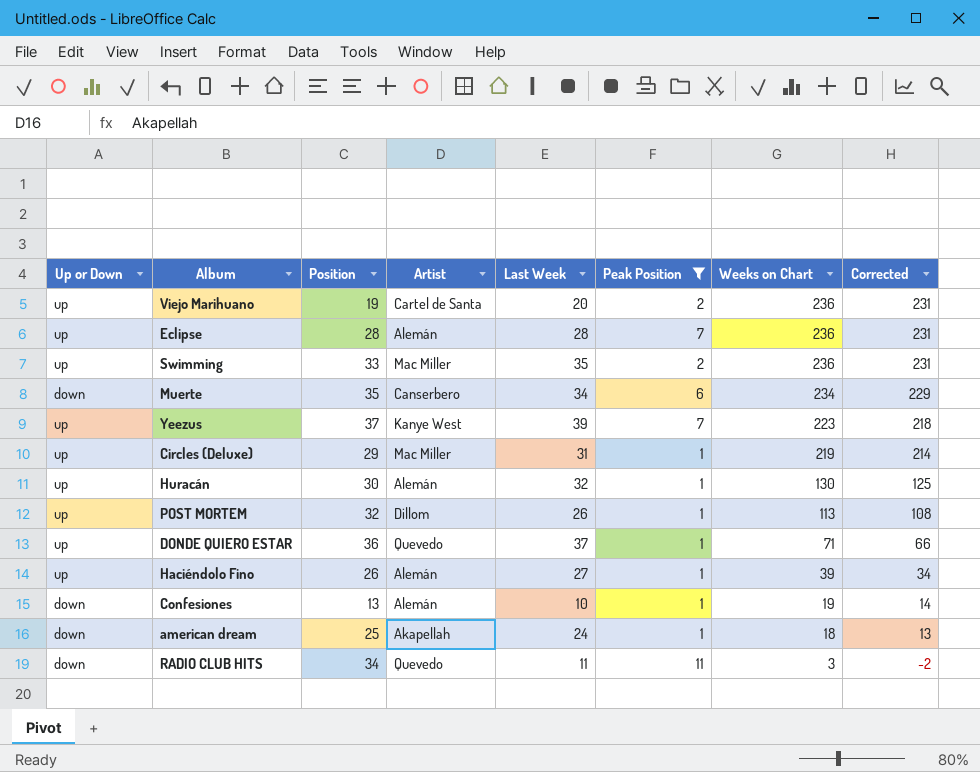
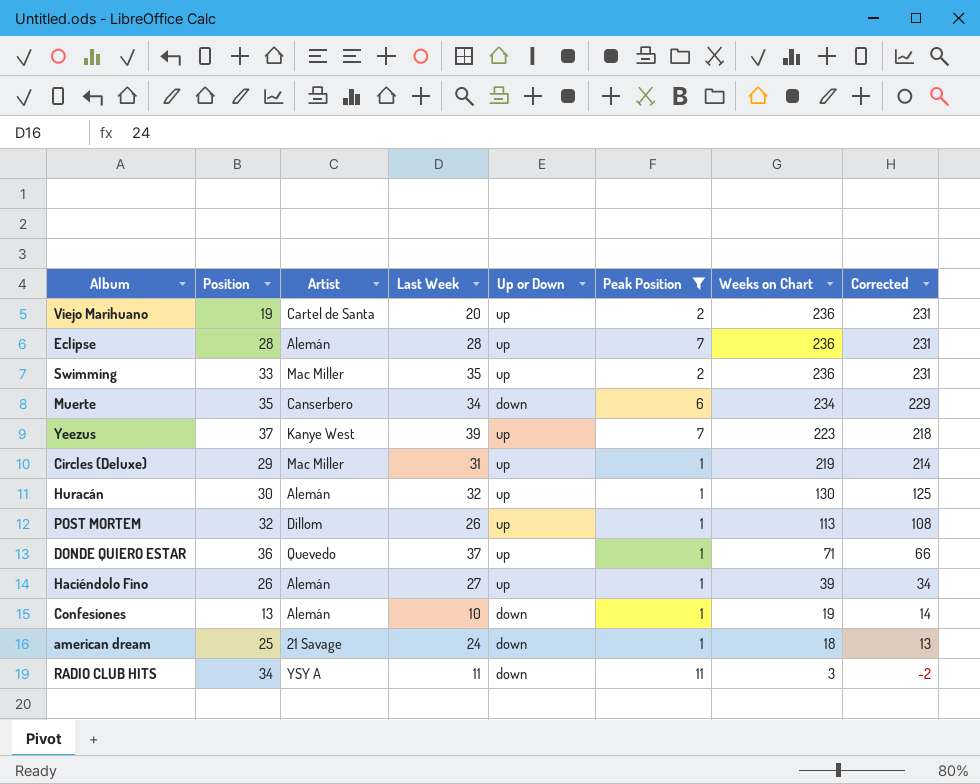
column Up or Down | position: 1 -> 5
american dream | Artist: Akapellah -> 21 Savage
RADIO CLUB HITS | Artist: Quevedo -> YSY A

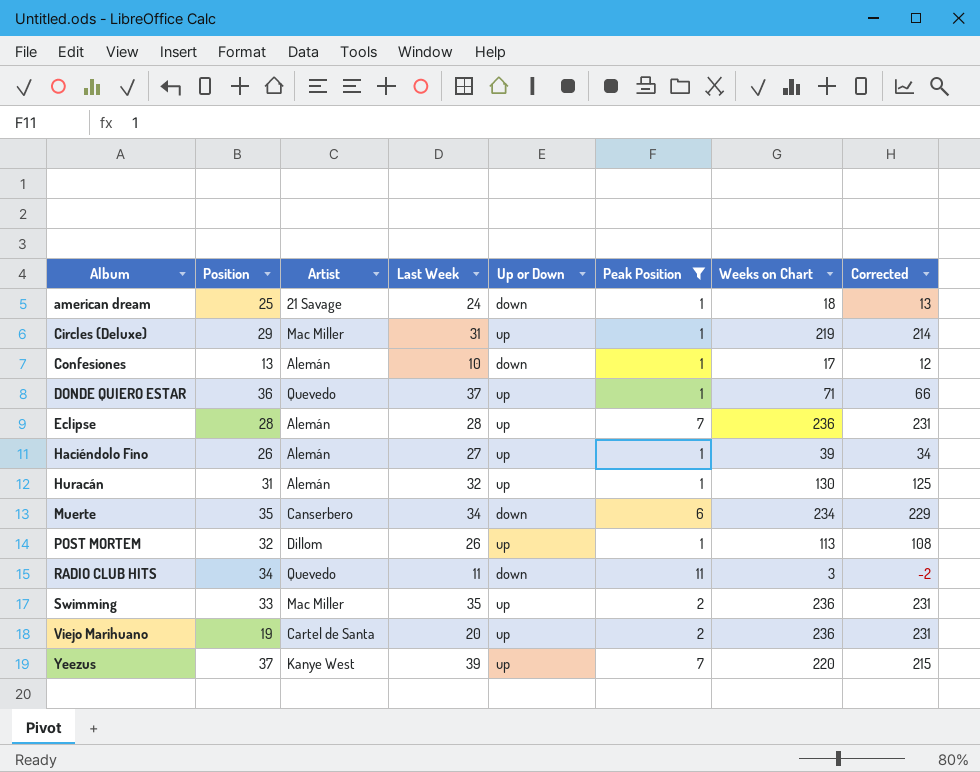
row order: Weeks on Chart descending -> Album ascending
Confesiones | Weeks on Chart: 19 -> 17
Confesiones | Corrected: 14 -> 12
Huracán | Position: 30 -> 31
RADIO CLUB HITS | Artist: YSY A -> Quevedo
Yeezus | Weeks on Chart: 223 -> 220
Yeezus | Corrected: 218 -> 215

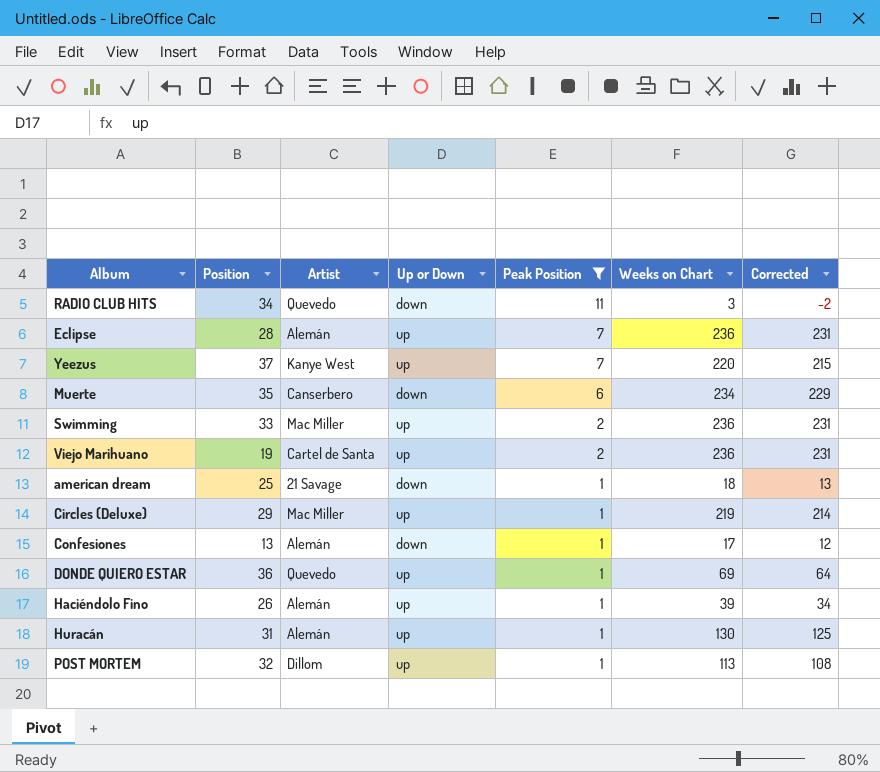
row order: Album ascending -> Peak Position descending
column Last Week | position: 4 -> none
DONDE QUIERO ESTAR | Weeks on Chart: 71 -> 69
DONDE QUIERO ESTAR | Corrected: 66 -> 64

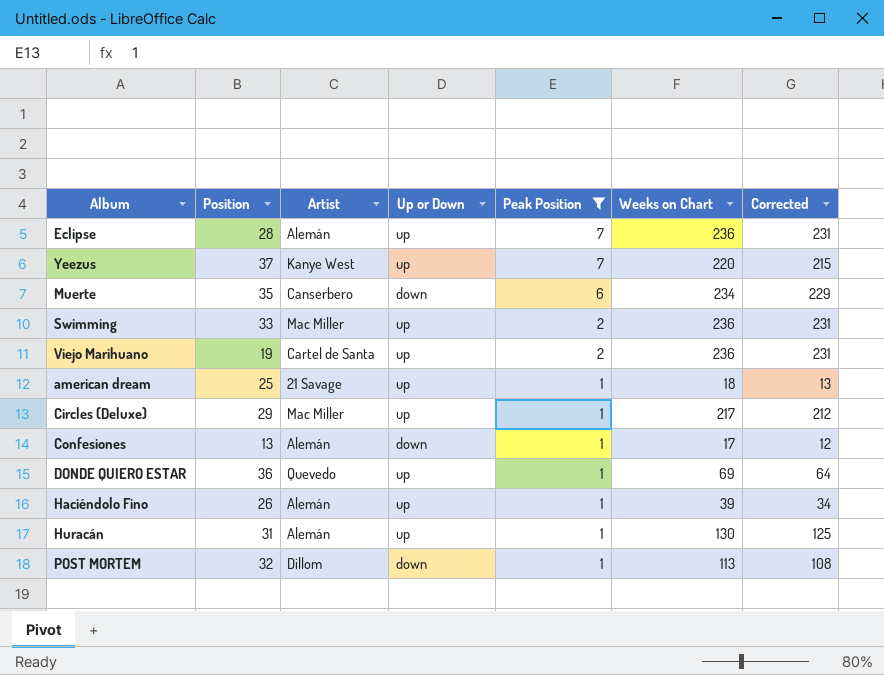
row RADIO CLUB HITS: 34 | Quevedo | down | 11 | 3 | -2 -> none
american dream | Up or Down: down -> up
Circles (Deluxe) | Weeks on Chart: 219 -> 217
Circles (Deluxe) | Corrected: 214 -> 212
POST MORTEM | Up or Down: up -> down

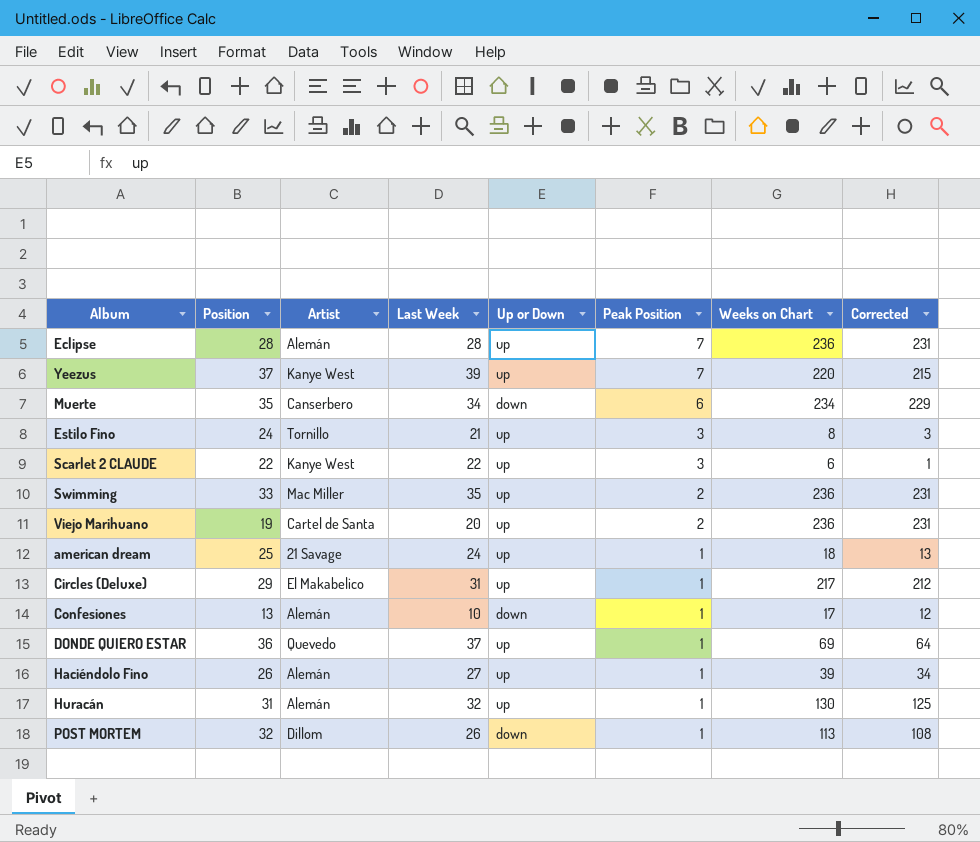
filter: Peak Position != 3 -> none
column Last Week | position: none -> 4
Circles (Deluxe) | Artist: Mac Miller -> El Makabelico

